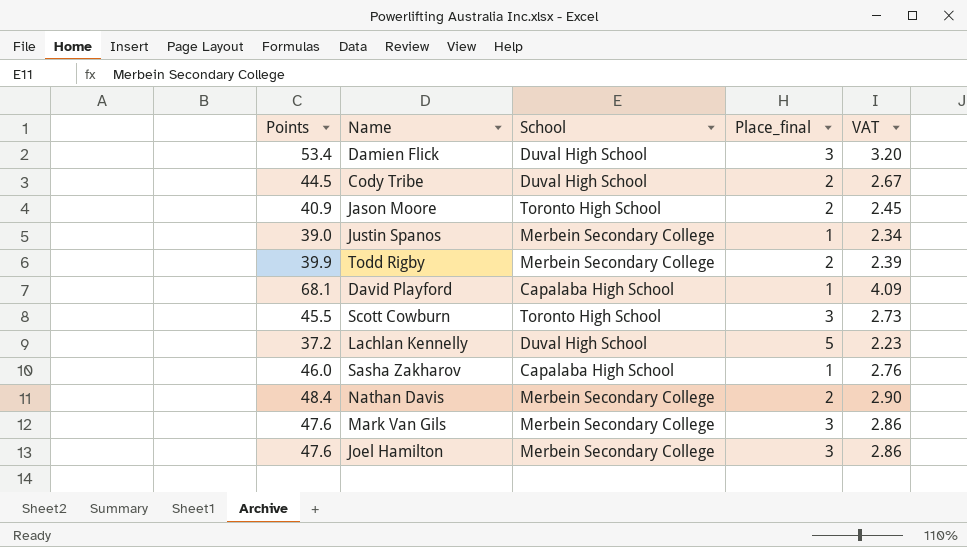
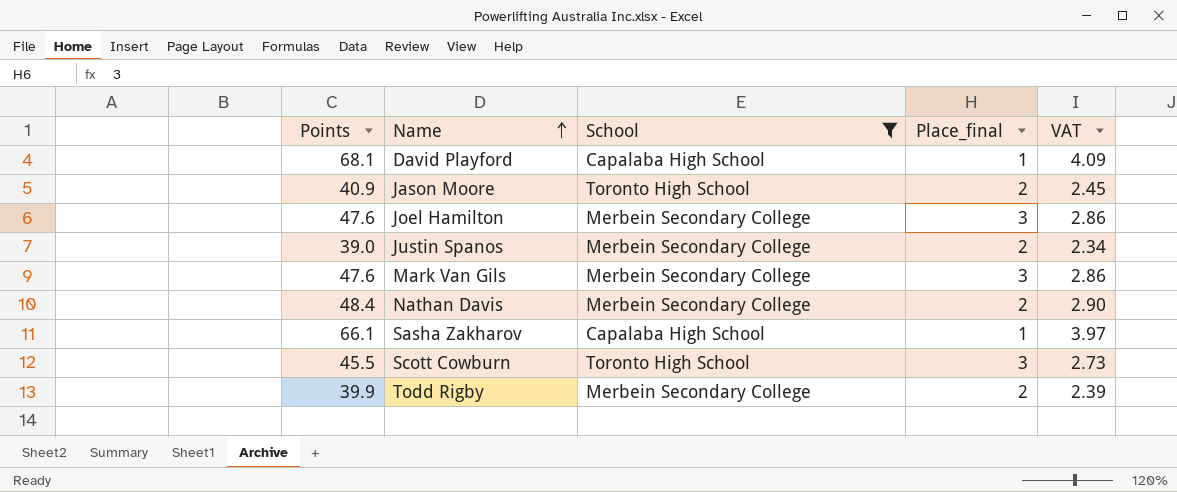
filter: none -> School != Duval High School
row order: none -> Name ascending
Justin Spanos | Place_final: 1 -> 2
Sasha Zakharov | Points: 46.0 -> 66.1
Sasha Zakharov | VAT: 2.76 -> 3.97

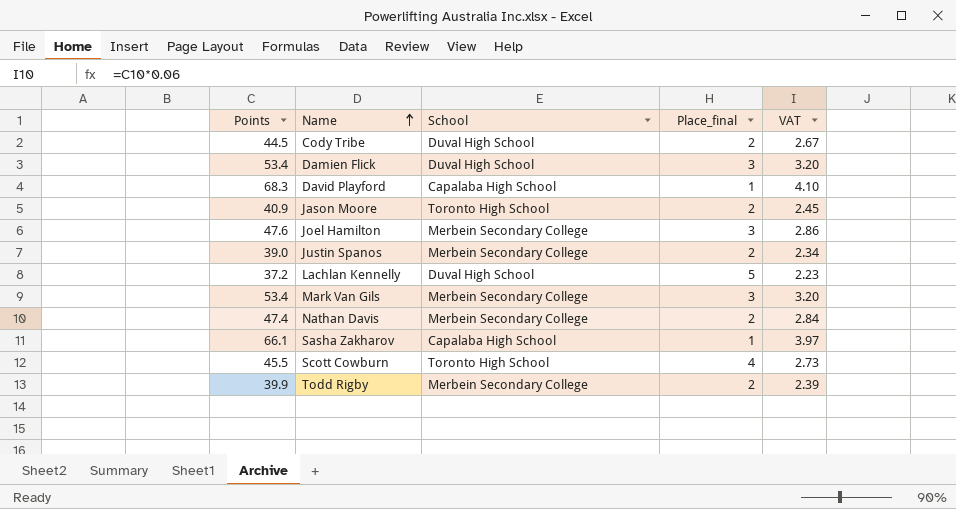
filter: School != Duval High School -> none
David Playford | Points: 68.1 -> 68.3
David Playford | VAT: 4.09 -> 4.10
Mark Van Gils | Points: 47.6 -> 53.4
Mark Van Gils | VAT: 2.86 -> 3.20
Nathan Davis | Points: 48.4 -> 47.4
Nathan Davis | VAT: 2.90 -> 2.84
Scott Cowburn | Place_final: 3 -> 4

